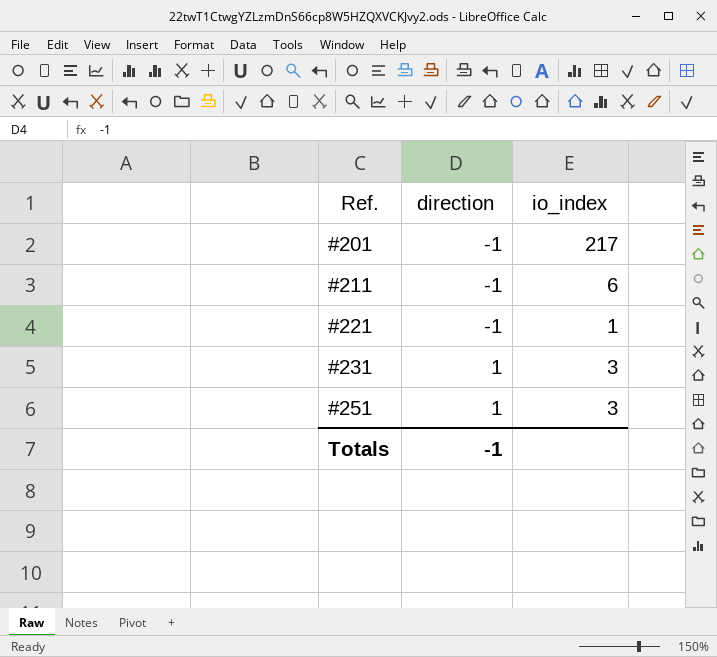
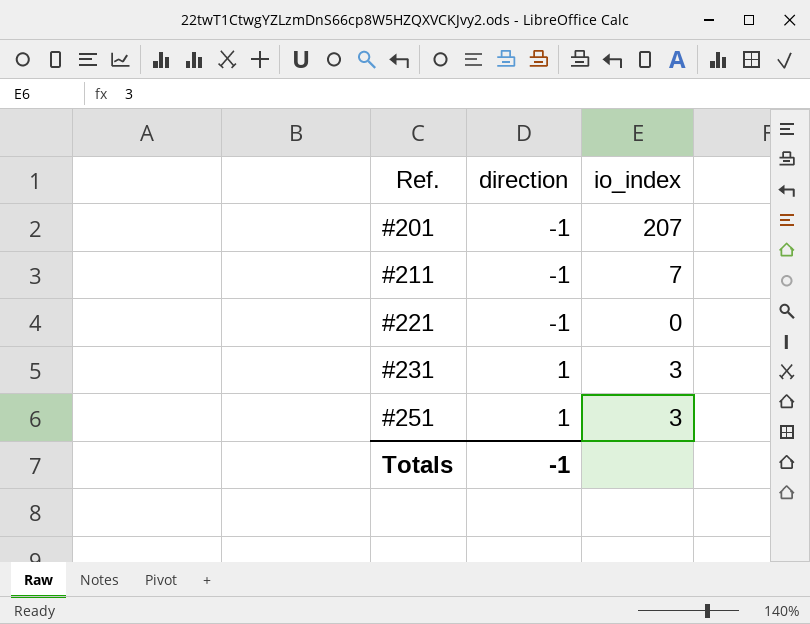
#201 | io_index: 217 -> 207
#211 | io_index: 6 -> 7
#221 | io_index: 1 -> 0

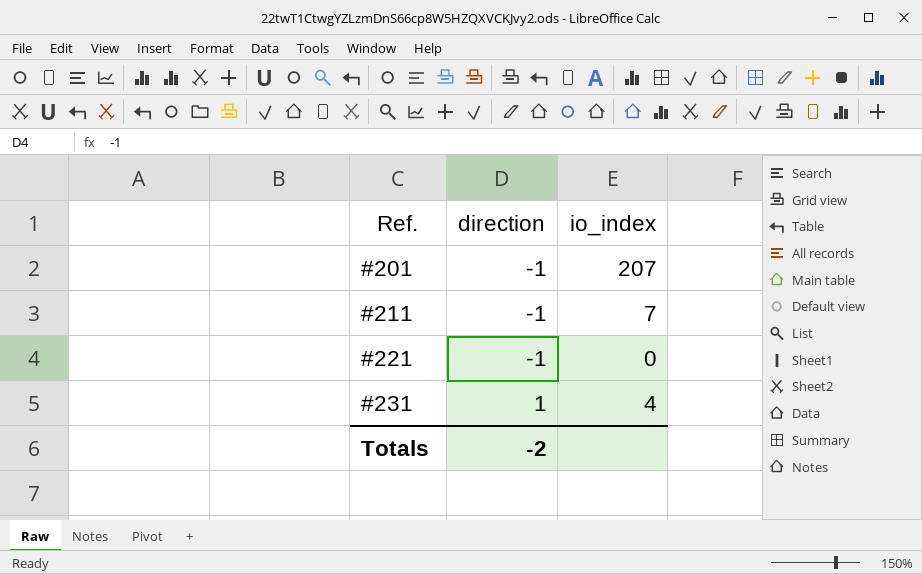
row #251: 1 | 3 -> none
#231 | io_index: 3 -> 4
Totals | direction: -1 -> -2

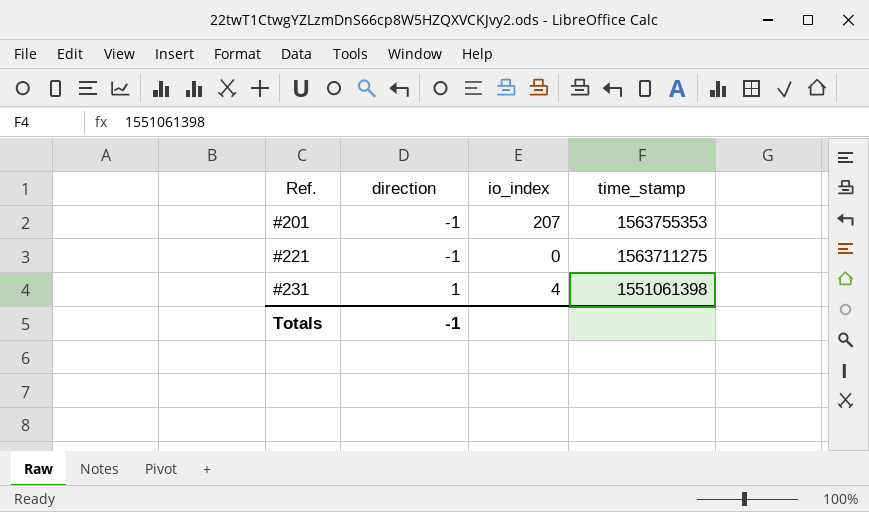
column time_stamp | position: none -> 4
row #211: -1 | 7 -> none
Totals | direction: -2 -> -1

